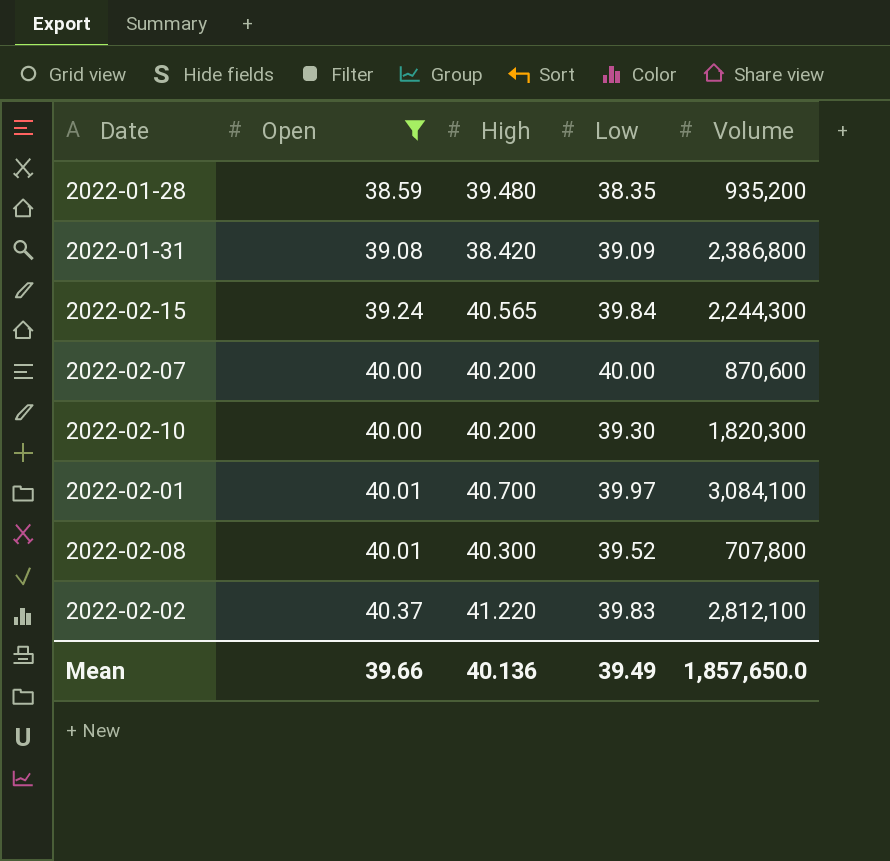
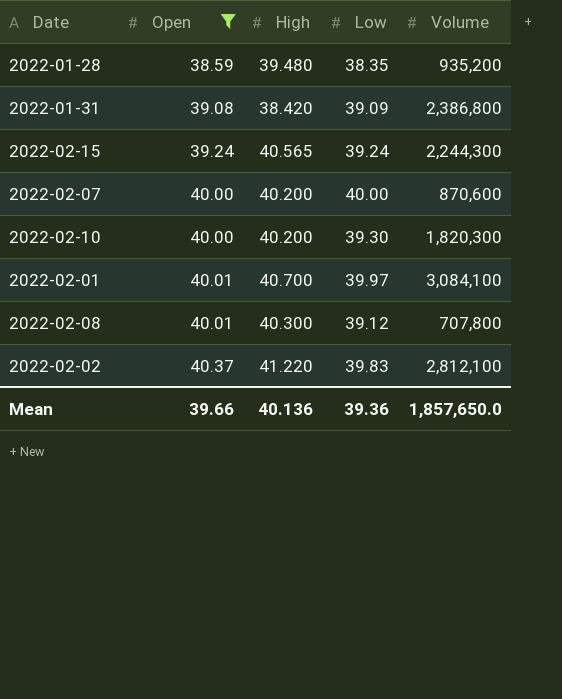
2022-02-15 | Low: 39.84 -> 39.24
2022-02-08 | Low: 39.52 -> 39.12
Mean | Low: 39.49 -> 39.36

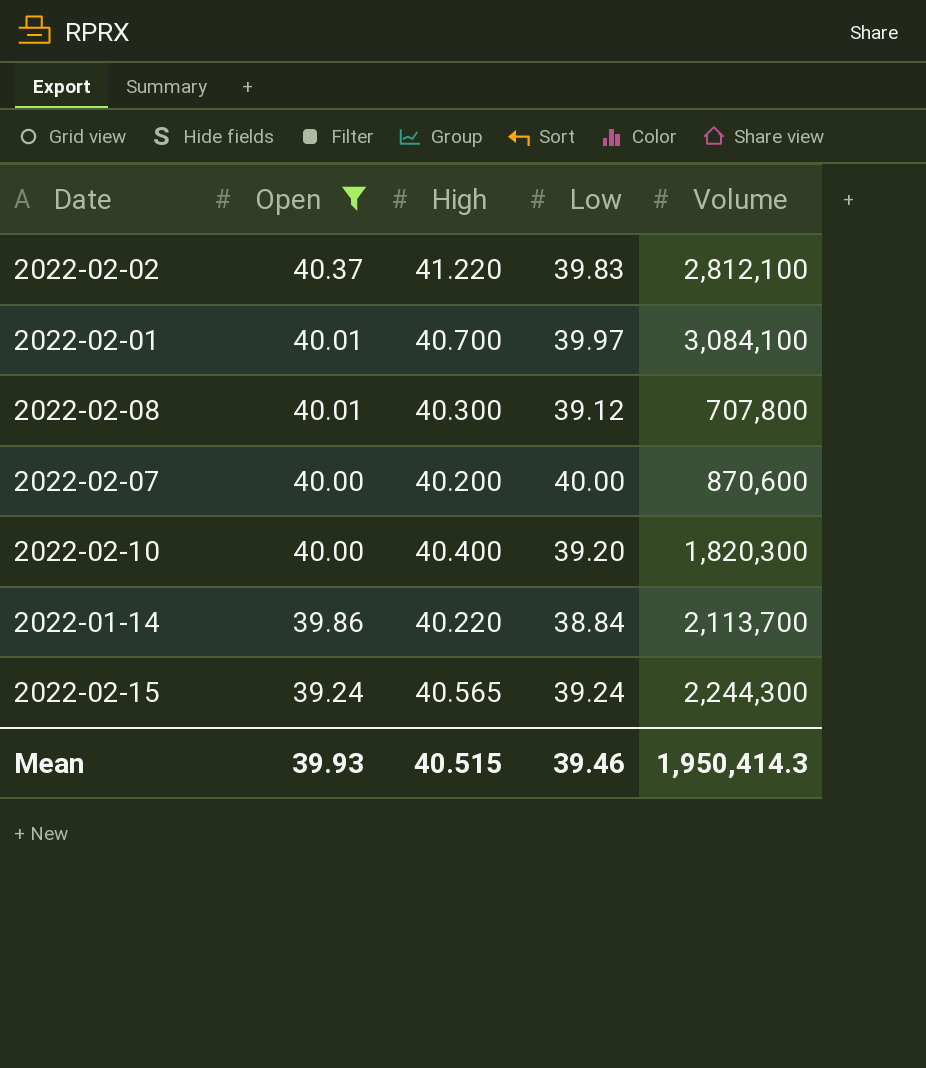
row order: Open ascending -> Open descending
row 2022-01-28: 38.59 | 39.480 | 38.35 | 935,200 -> none
row 2022-01-31: 39.08 | 38.420 | 39.09 | 2,386,800 -> none
2022-02-10 | High: 40.200 -> 40.400
2022-02-10 | Low: 39.30 -> 39.20
row 2022-01-14: none -> 39.86 | 40.220 | 38.84 | 2,113,700
Mean | Open: 39.66 -> 39.93
Mean | High: 40.136 -> 40.515
Mean | Low: 39.36 -> 39.46
Mean | Volume: 1,857,650.0 -> 1,950,414.3

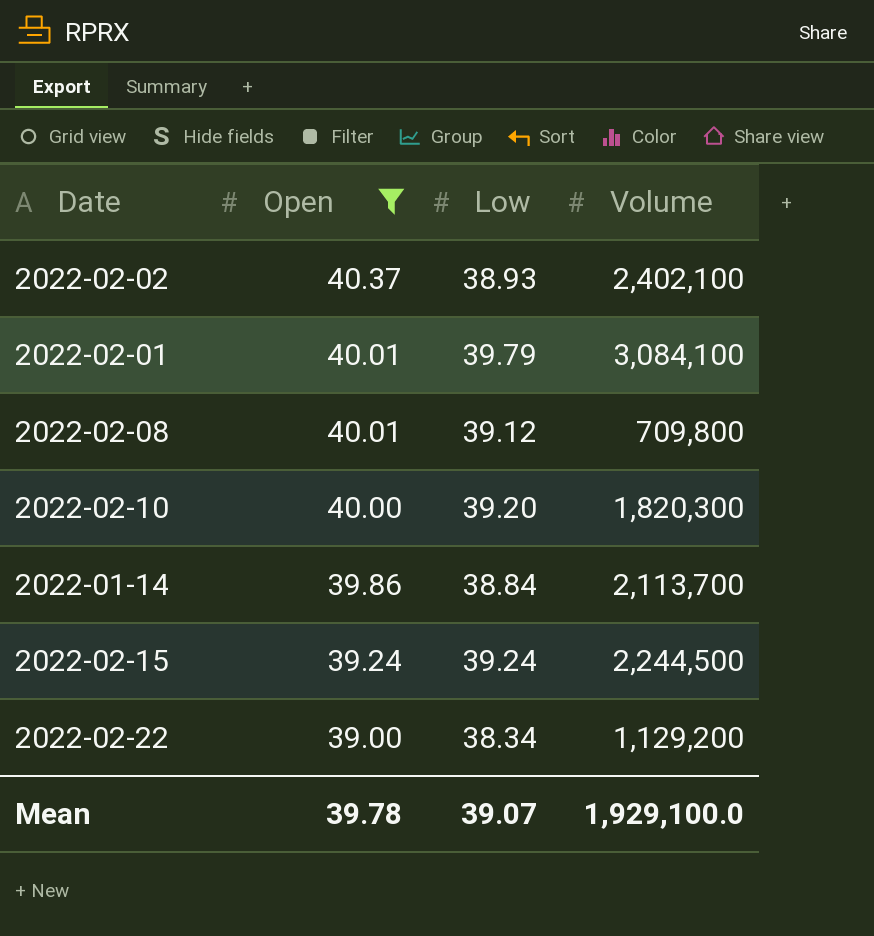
column High | position: 3 -> none
row 2022-02-07: 40.00 | 40.200 | 40.00 | 870,600 -> none
2022-02-02 | Low: 39.83 -> 38.93
2022-02-02 | Volume: 2,812,100 -> 2,402,100
2022-02-01 | Low: 39.97 -> 39.79
2022-02-08 | Volume: 707,800 -> 709,800
2022-02-15 | Volume: 2,244,300 -> 2,244,500
row 2022-02-22: none -> 39.00 | 38.34 | 1,129,200
Mean | Open: 39.93 -> 39.78
Mean | Low: 39.46 -> 39.07
Mean | Volume: 1,950,414.3 -> 1,929,100.0

